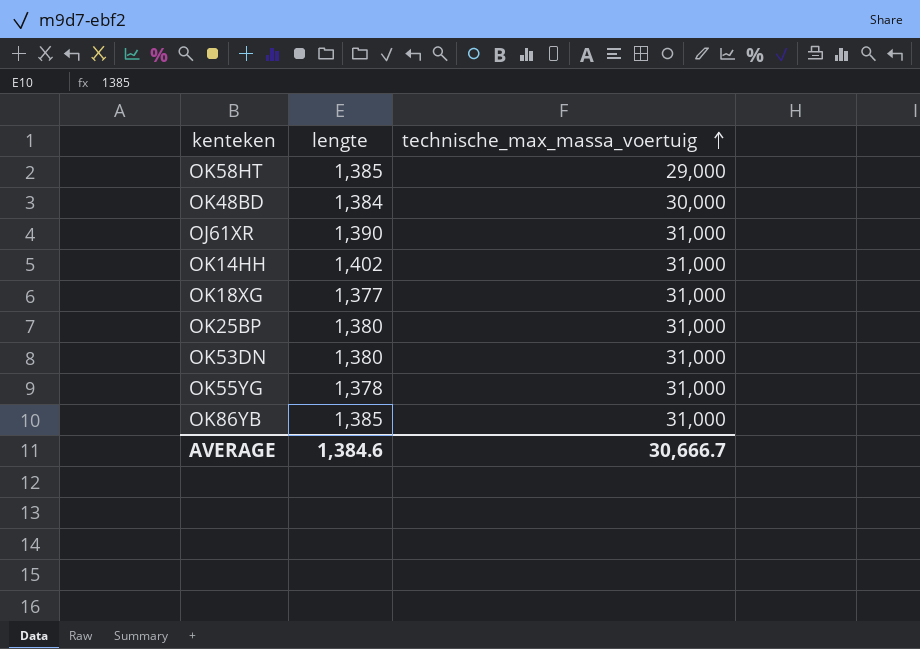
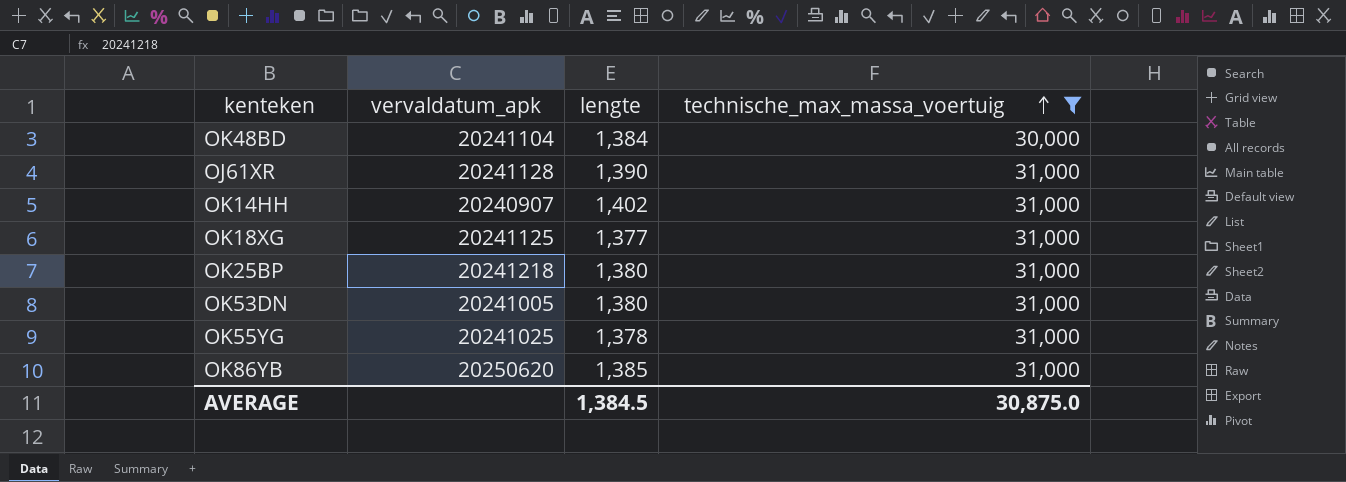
filter: none -> technische_max_massa_voertuig != 29,000
column vervaldatum_apk | position: none -> 2
AVERAGE | lengte: 1,384.6 -> 1,384.5
AVERAGE | technische_max_massa_voertuig: 30,666.7 -> 30,875.0

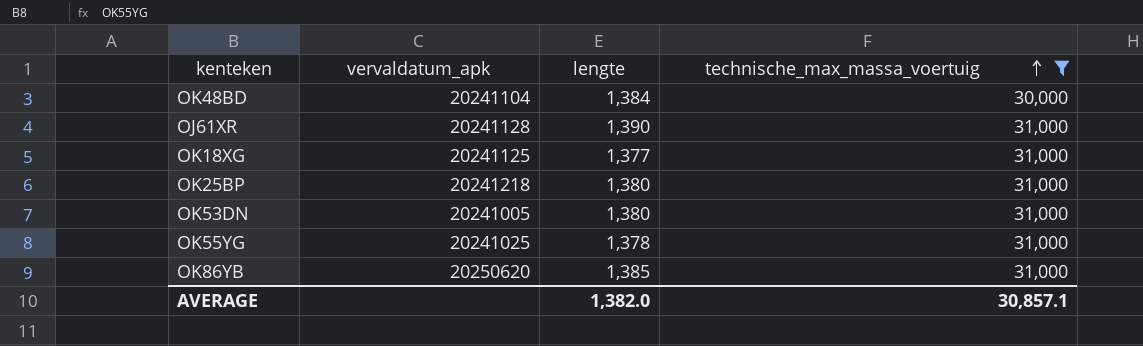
row OK14HH: 20240907 | 1,402 | 31,000 -> none
AVERAGE | lengte: 1,384.5 -> 1,382.0
AVERAGE | technische_max_massa_voertuig: 30,875.0 -> 30,857.1

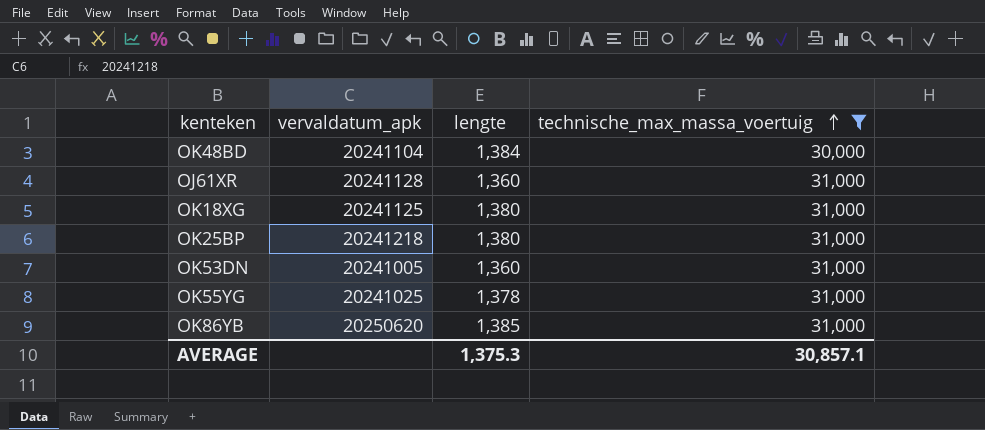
OJ61XR | lengte: 1,390 -> 1,360
OK18XG | lengte: 1,377 -> 1,380
OK53DN | lengte: 1,380 -> 1,360
AVERAGE | lengte: 1,382.0 -> 1,375.3

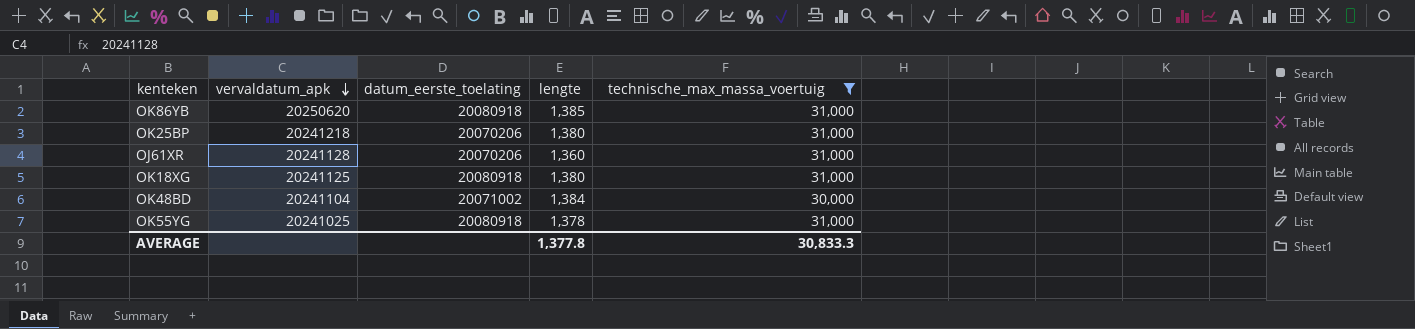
row order: technische_max_massa_voertuig ascending -> vervaldatum_apk descending
column datum_eerste_toelating | position: none -> 3
row OK53DN: 20241005 | 1,360 | 31,000 -> none
AVERAGE | lengte: 1,375.3 -> 1,377.8
AVERAGE | technische_max_massa_voertuig: 30,857.1 -> 30,833.3

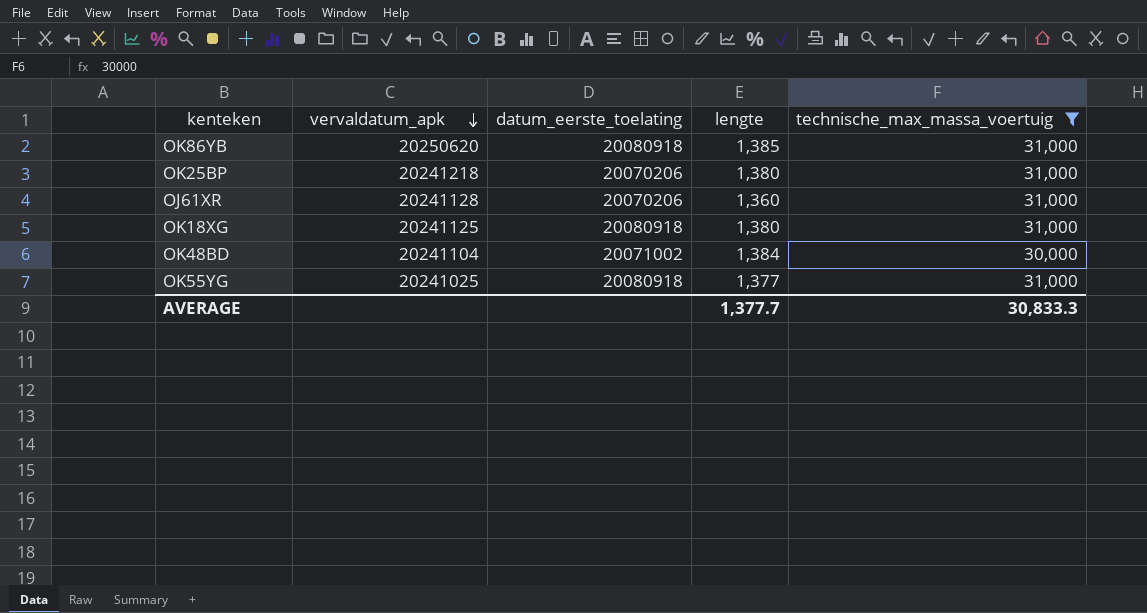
OK55YG | lengte: 1,378 -> 1,377
AVERAGE | lengte: 1,377.8 -> 1,377.7

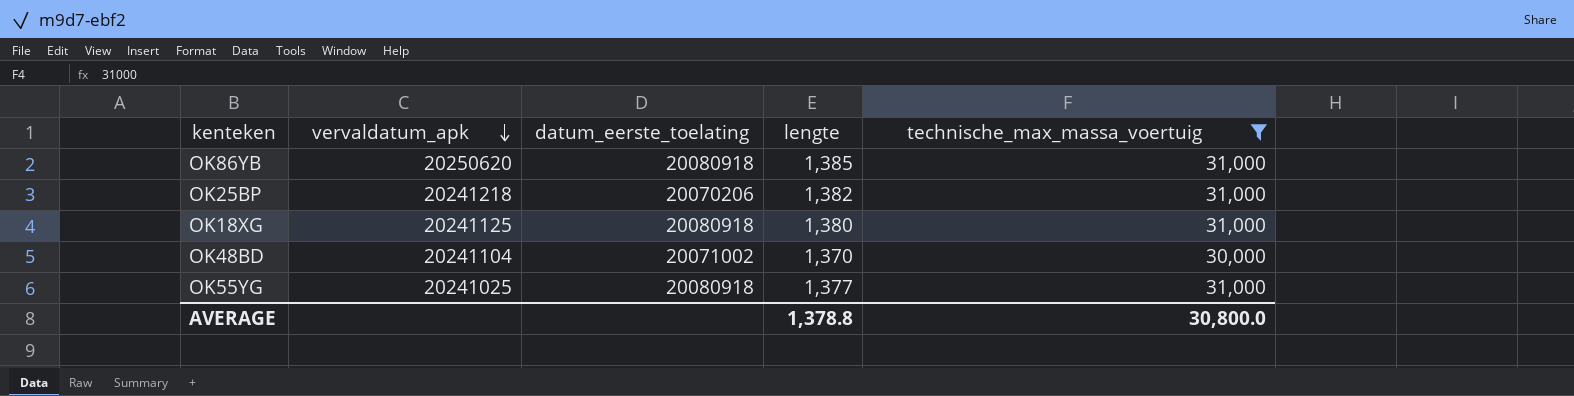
row OJ61XR: 20241128 | 20070206 | 1,360 | 31,000 -> none
OK25BP | lengte: 1,380 -> 1,382
OK48BD | lengte: 1,384 -> 1,370
AVERAGE | lengte: 1,377.7 -> 1,378.8
AVERAGE | technische_max_massa_voertuig: 30,833.3 -> 30,800.0

